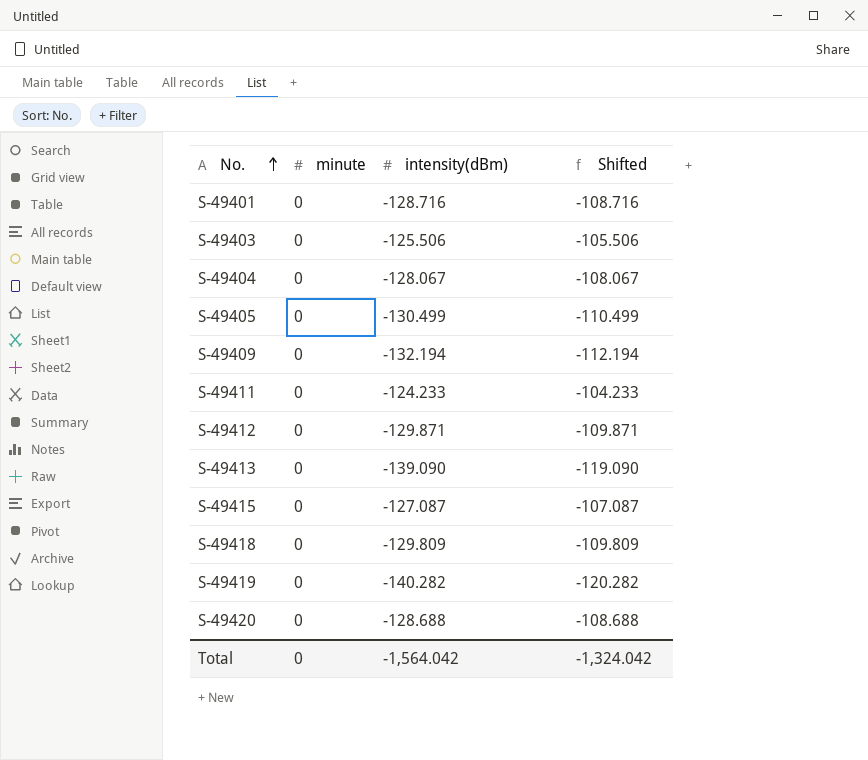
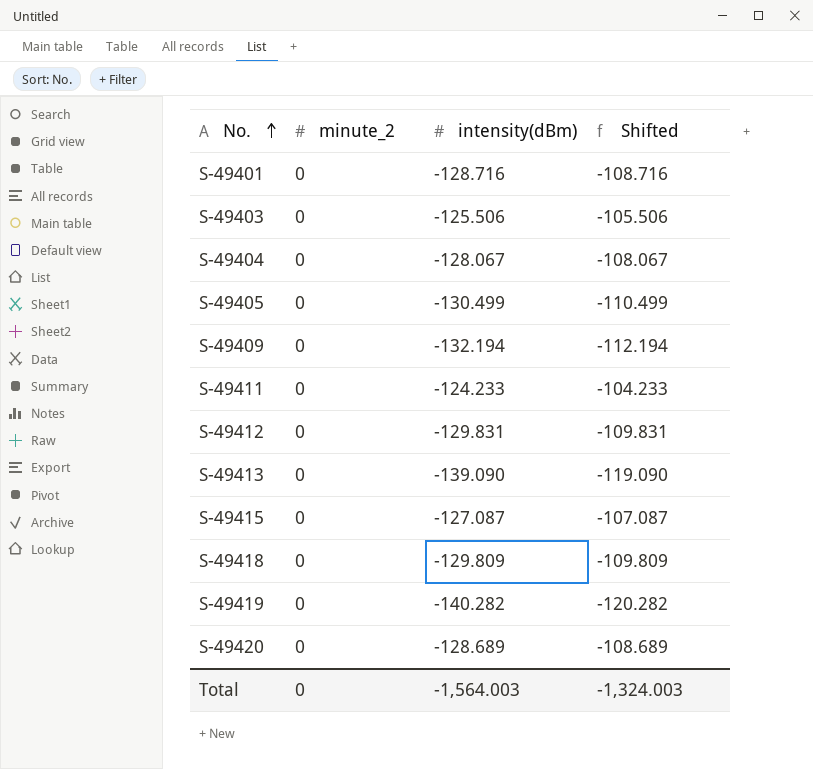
column name: minute -> minute_2
S-49412 | intensity(dBm): -129.871 -> -129.831
S-49412 | Shifted: -109.871 -> -109.831
S-49420 | intensity(dBm): -128.688 -> -128.689
S-49420 | Shifted: -108.688 -> -108.689
Total | intensity(dBm): -1,564.042 -> -1,564.003
Total | Shifted: -1,324.042 -> -1,324.003

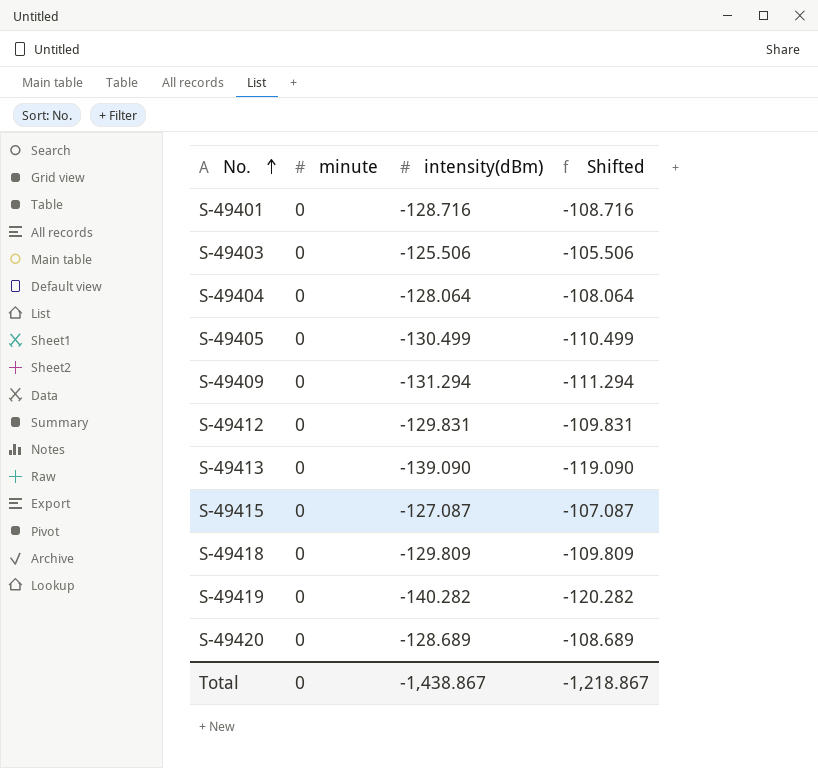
column name: minute_2 -> minute
row S-49411: 0 | -124.233 | -104.233 -> none
S-49404 | intensity(dBm): -128.067 -> -128.064
S-49404 | Shifted: -108.067 -> -108.064
S-49409 | intensity(dBm): -132.194 -> -131.294
S-49409 | Shifted: -112.194 -> -111.294
Total | intensity(dBm): -1,564.003 -> -1,438.867
Total | Shifted: -1,324.003 -> -1,218.867

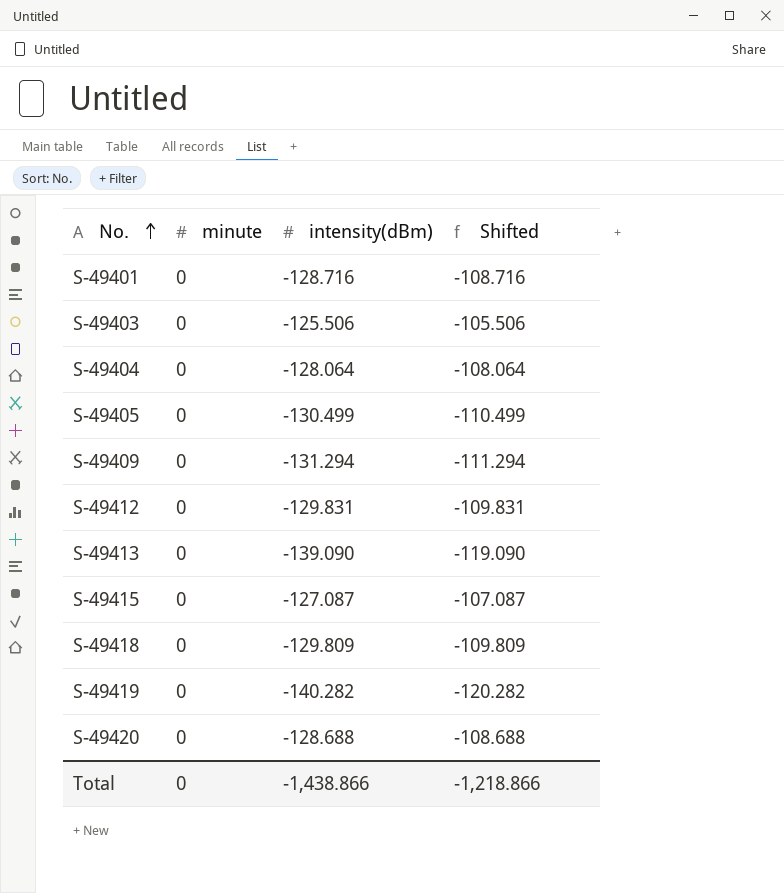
S-49420 | intensity(dBm): -128.689 -> -128.688
S-49420 | Shifted: -108.689 -> -108.688
Total | intensity(dBm): -1,438.867 -> -1,438.866
Total | Shifted: -1,218.867 -> -1,218.866

